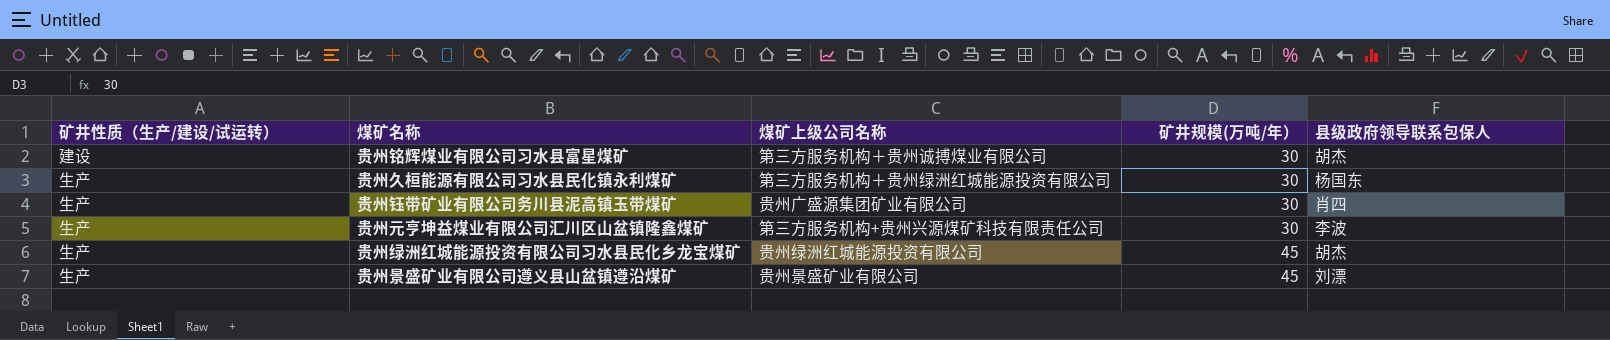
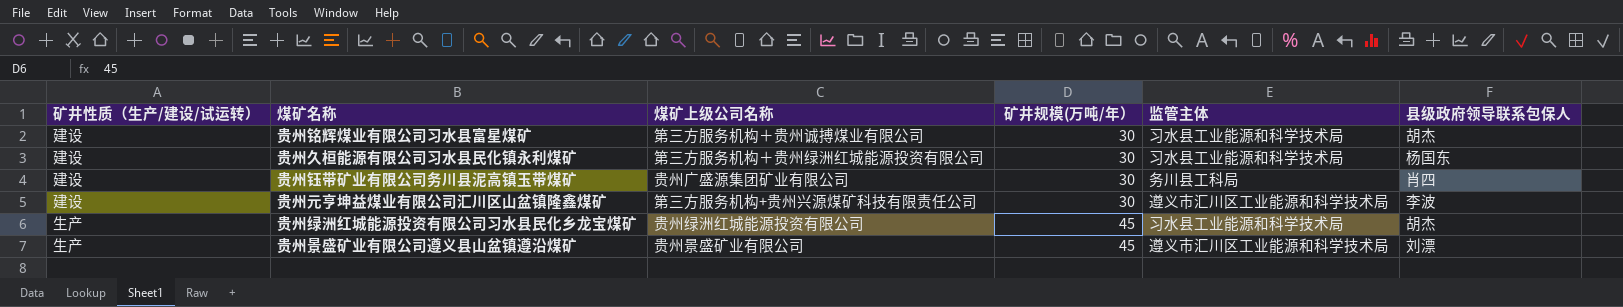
column 监管主体 | position: none -> 5
贵州久桓能源有限公司习水县民化镇永利煤矿 | 矿井性质（生产/建设/试运转）: 生产 -> 建设
贵州钰带矿业有限公司务川县泥高镇玉带煤矿 | 矿井性质（生产/建设/试运转）: 生产 -> 建设
贵州元亨坤益煤业有限公司汇川区山盆镇隆鑫煤矿 | 矿井性质（生产/建设/试运转）: 生产 -> 建设

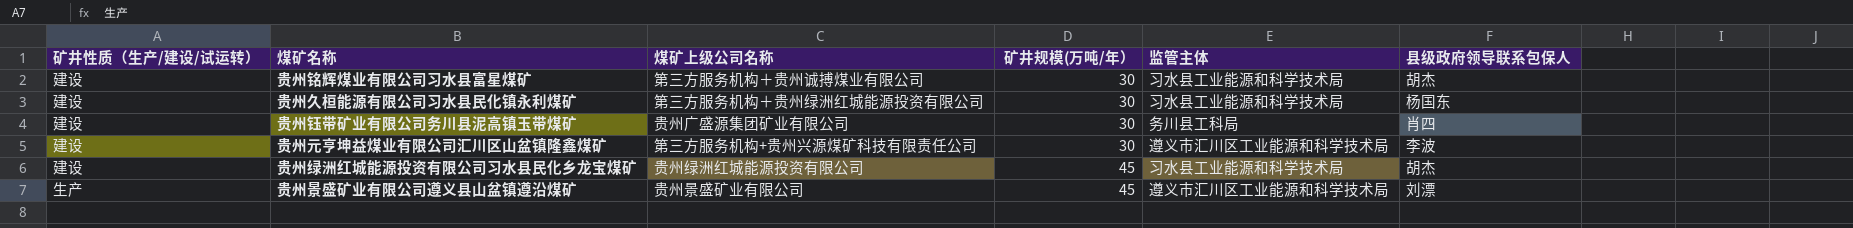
贵州绿洲红城能源投资有限公司习水县民化乡龙宝煤矿 | 矿井性质（生产/建设/试运转）: 生产 -> 建设

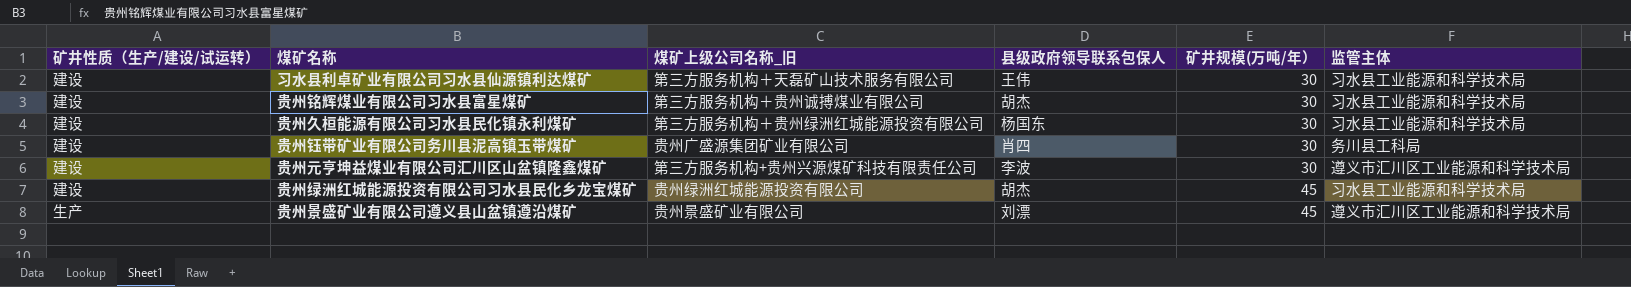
column name: 煤矿上级公司名称 -> 煤矿上级公司名称_旧
column 县级政府领导联系包保人 | position: 6 -> 4
row 习水县利卓矿业有限公司习水县仙源镇利达煤矿: none -> 建设 | 第三方服务机构＋天磊矿山技术服务有限公司 | 王伟 | 30 | 习水县工业能源和科学技术局

